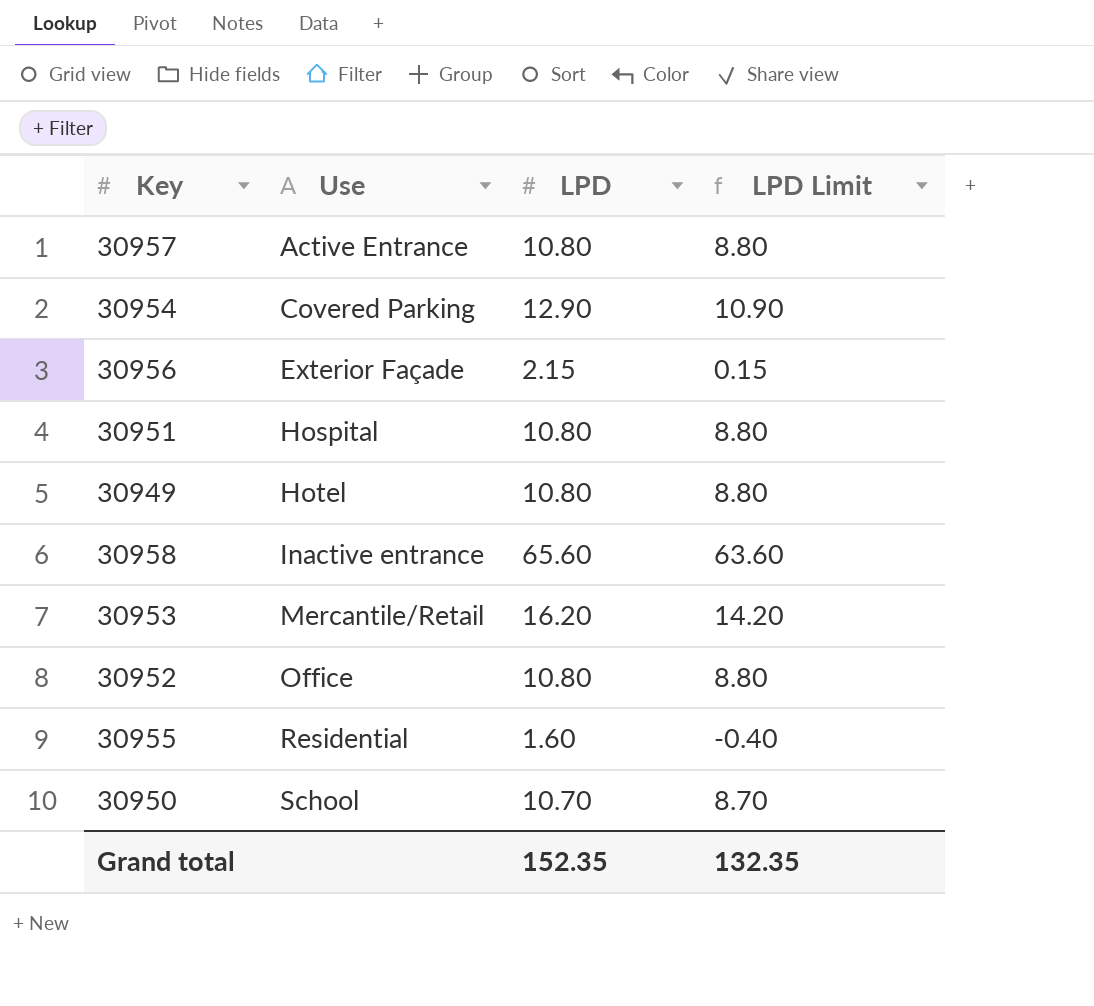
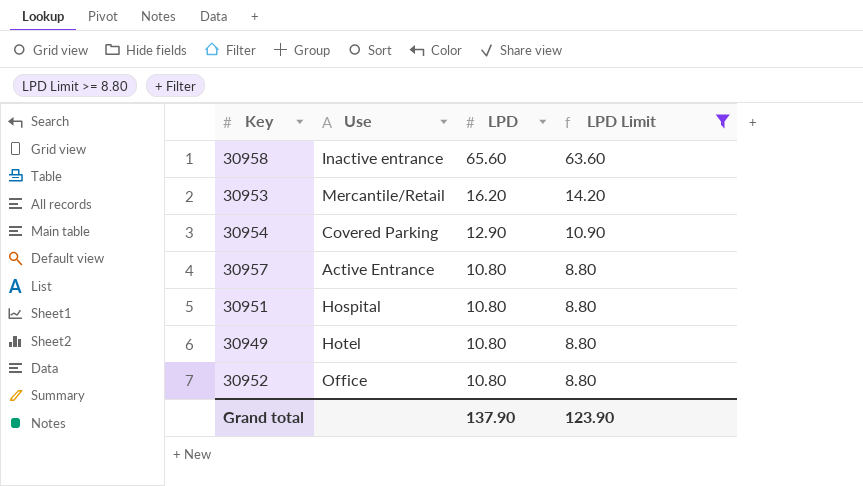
filter: none -> LPD Limit >= 8.80
row order: Use ascending -> LPD descending
Grand total | LPD: 152.35 -> 137.90
Grand total | LPD Limit: 132.35 -> 123.90

